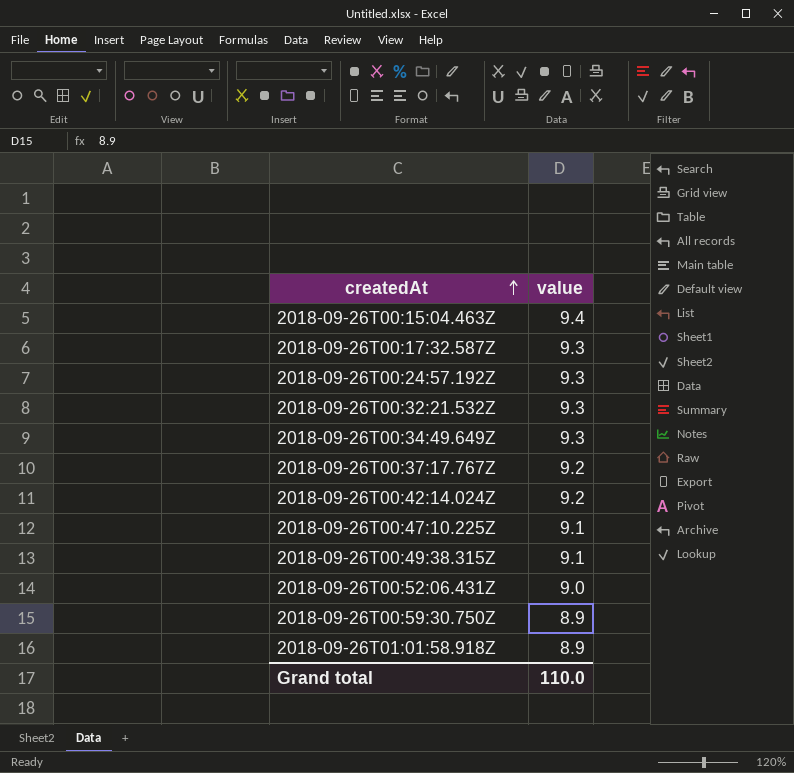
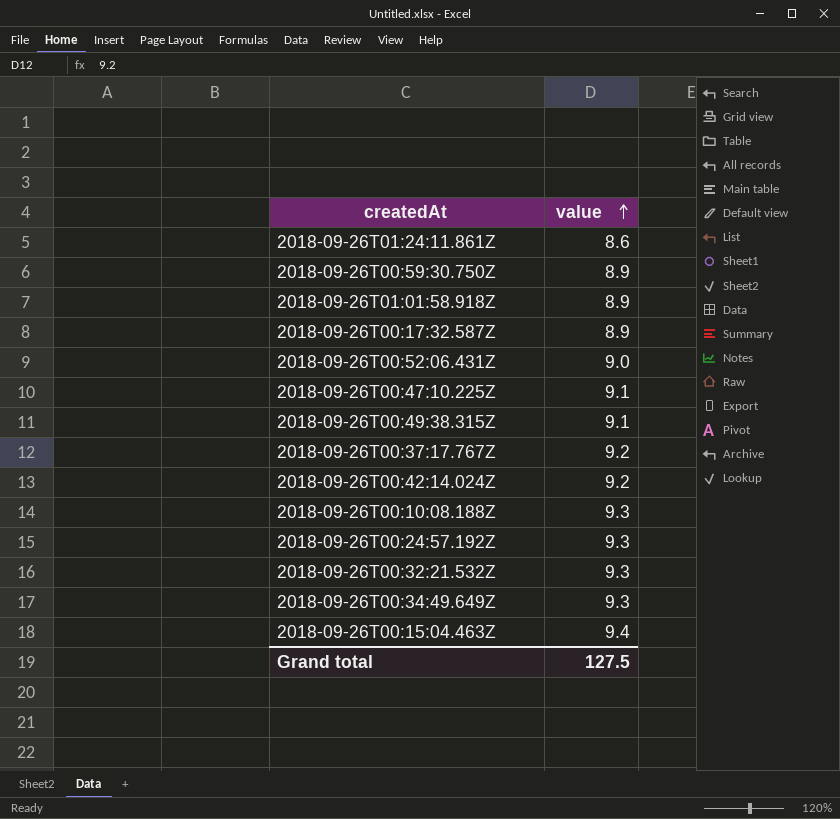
row order: createdAt ascending -> value ascending
row 2018-09-26T01:24:11.861Z: none -> 8.6
2018-09-26T00:17:32.587Z | value: 9.3 -> 8.9
row 2018-09-26T00:10:08.188Z: none -> 9.3
Grand total | value: 110.0 -> 127.5

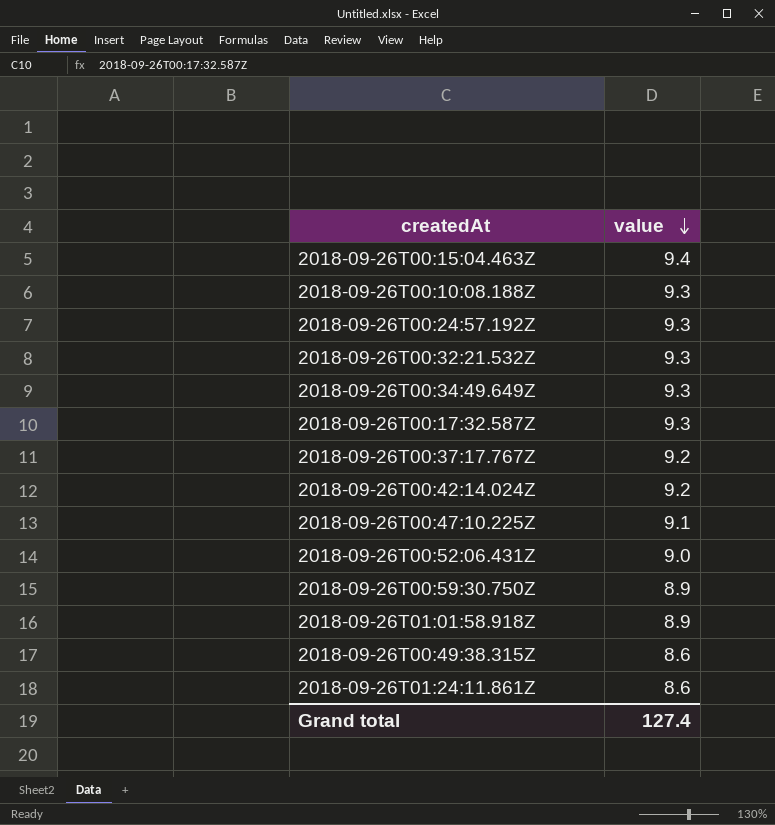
row order: value ascending -> value descending
2018-09-26T00:17:32.587Z | value: 8.9 -> 9.3
2018-09-26T00:49:38.315Z | value: 9.1 -> 8.6
Grand total | value: 127.5 -> 127.4

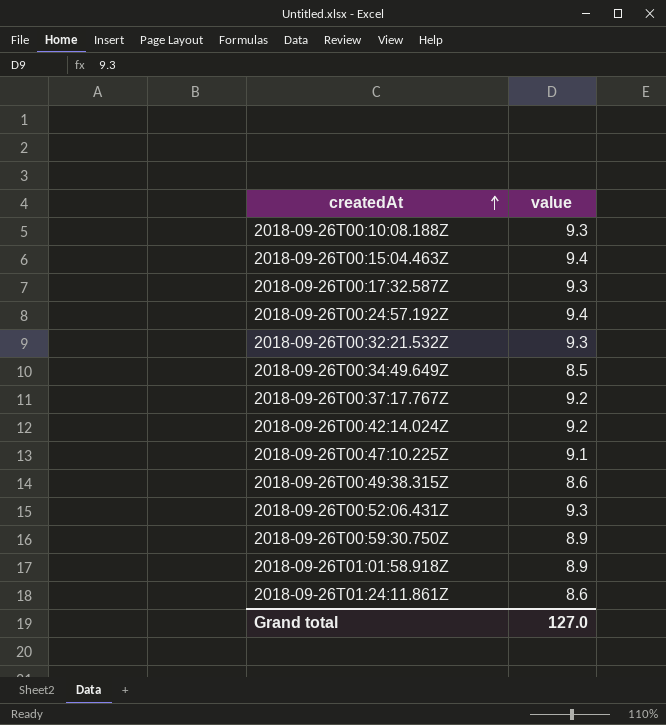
row order: value descending -> createdAt ascending
2018-09-26T00:24:57.192Z | value: 9.3 -> 9.4
2018-09-26T00:34:49.649Z | value: 9.3 -> 8.5
2018-09-26T00:52:06.431Z | value: 9.0 -> 9.3
Grand total | value: 127.4 -> 127.0

